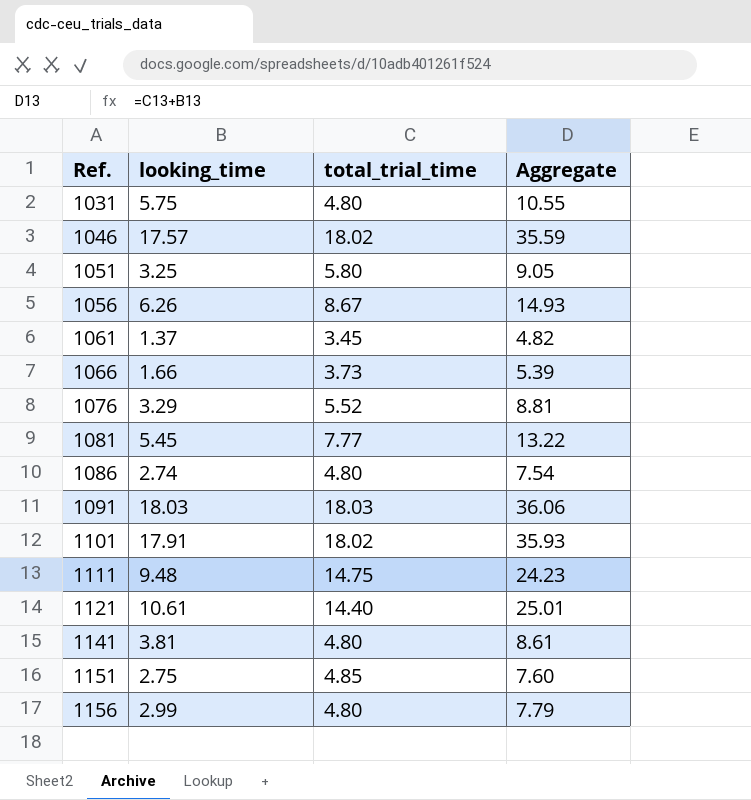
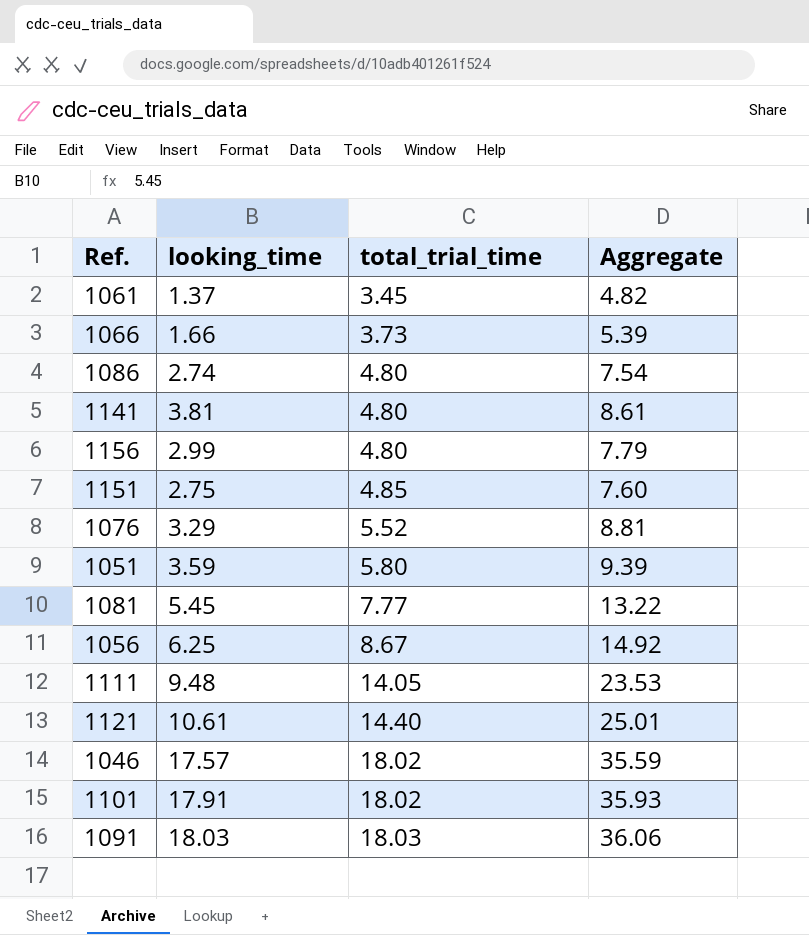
row order: Ref. ascending -> total_trial_time ascending
row 1031: 5.75 | 4.80 | 10.55 -> none
1051 | looking_time: 3.25 -> 3.59
1051 | Aggregate: 9.05 -> 9.39
1056 | looking_time: 6.26 -> 6.25
1056 | Aggregate: 14.93 -> 14.92
1111 | total_trial_time: 14.75 -> 14.05
1111 | Aggregate: 24.23 -> 23.53

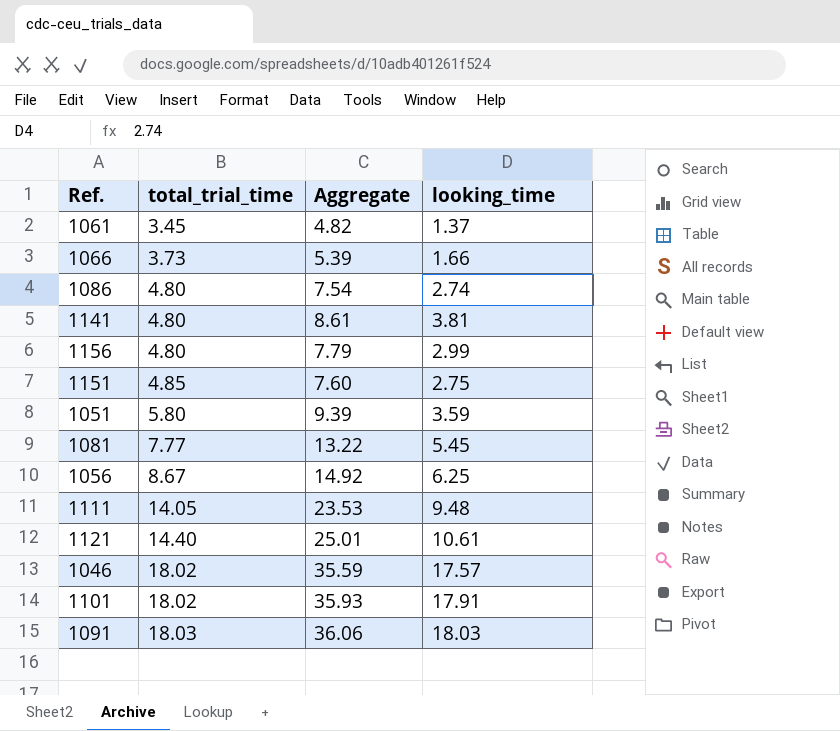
column looking_time | position: 2 -> 4
row 1076: 3.29 | 5.52 | 8.81 -> none

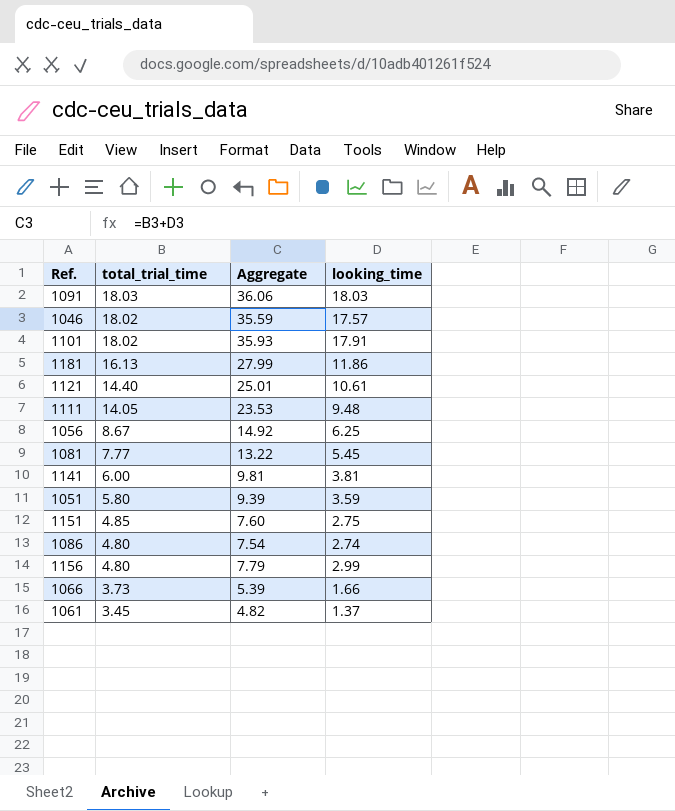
row order: total_trial_time ascending -> total_trial_time descending
row 1181: none -> 16.13 | 27.99 | 11.86
1141 | total_trial_time: 4.80 -> 6.00
1141 | Aggregate: 8.61 -> 9.81

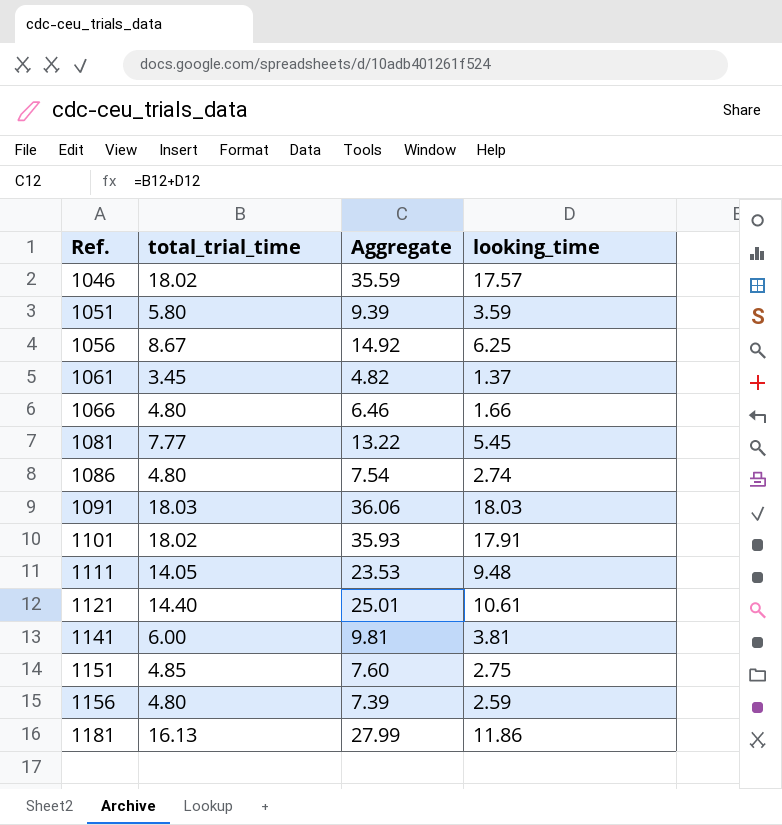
row order: total_trial_time descending -> Ref. ascending
1066 | total_trial_time: 3.73 -> 4.80
1066 | Aggregate: 5.39 -> 6.46
1156 | Aggregate: 7.79 -> 7.39
1156 | looking_time: 2.99 -> 2.59

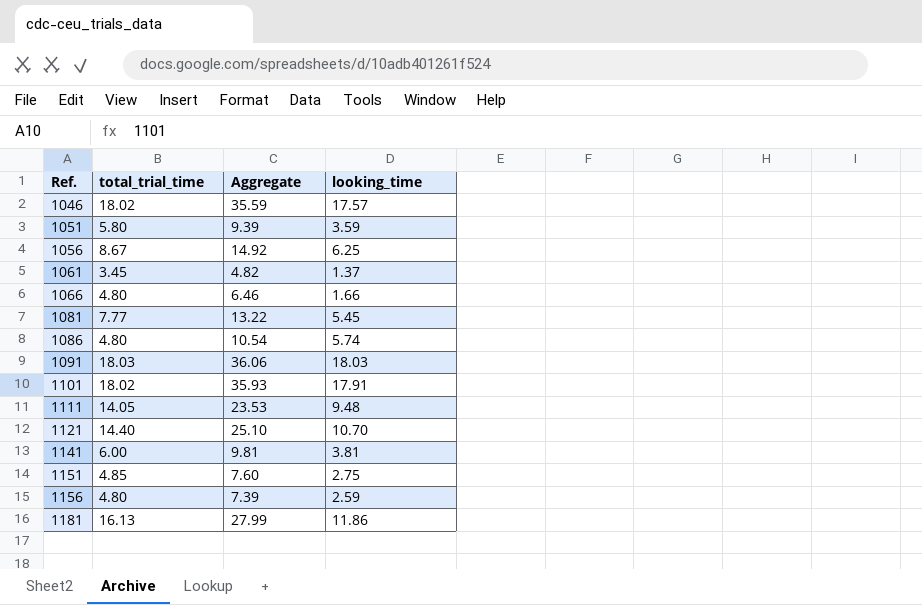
1086 | Aggregate: 7.54 -> 10.54
1086 | looking_time: 2.74 -> 5.74
1121 | Aggregate: 25.01 -> 25.10
1121 | looking_time: 10.61 -> 10.70

